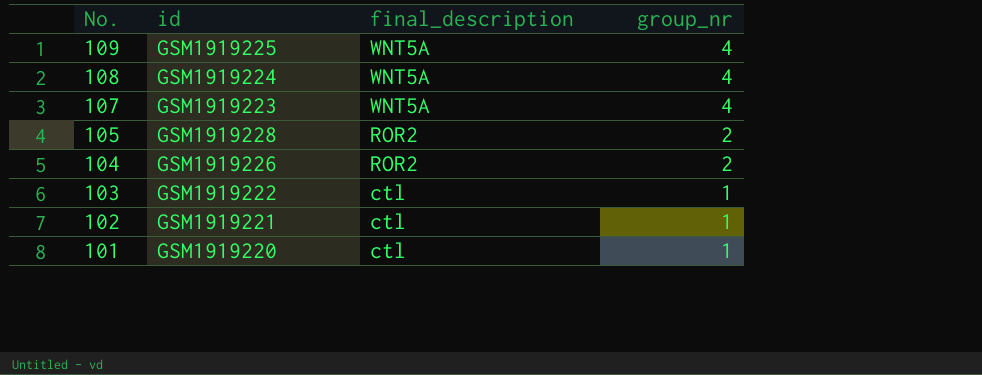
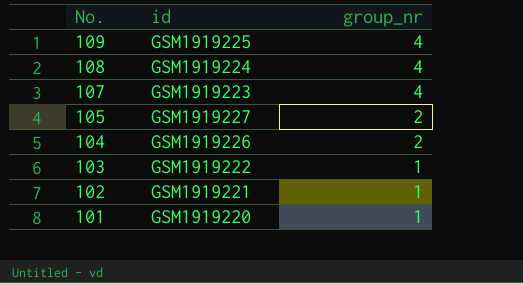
column final_description | position: 3 -> none
105 | id: GSM1919228 -> GSM1919227

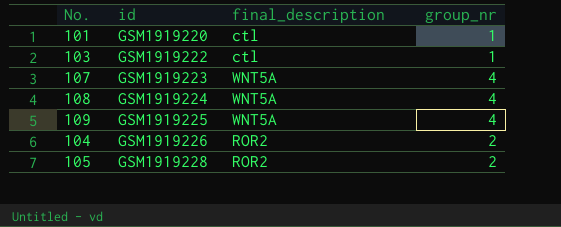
row order: No. descending -> id ascending
column final_description | position: none -> 3
row 102: GSM1919221 | 1 -> none
105 | id: GSM1919227 -> GSM1919228

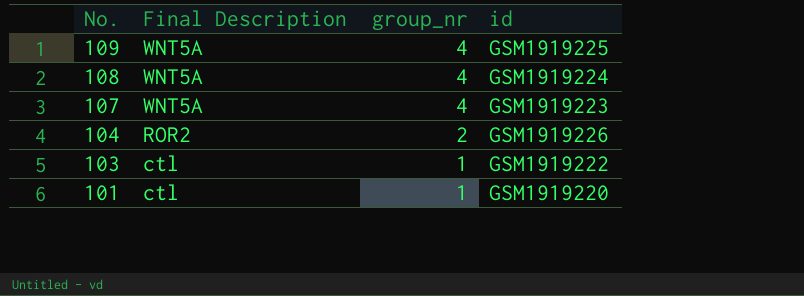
row order: id ascending -> No. descending
column name: final_description -> Final Description
column id | position: 2 -> 4
row 105: GSM1919228 | ROR2 | 2 -> none

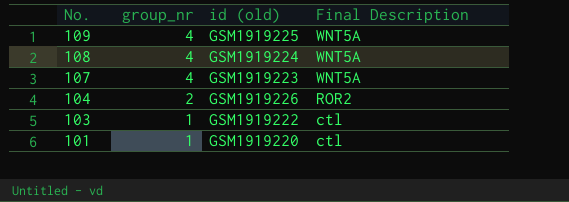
column name: id -> id (old)
column Final Description | position: 2 -> 4

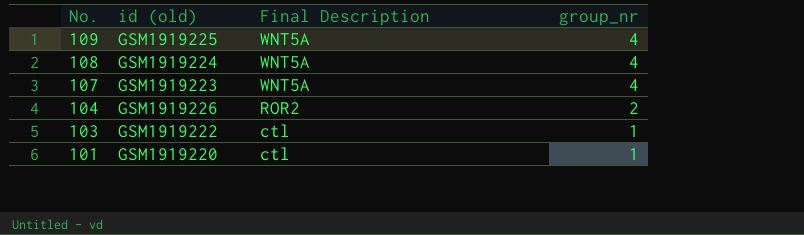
column group_nr | position: 2 -> 4

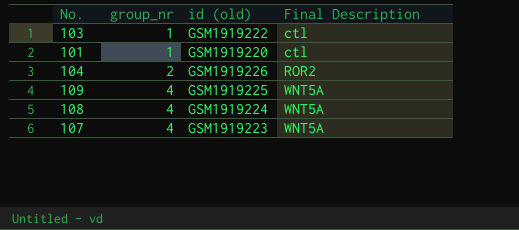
row order: No. descending -> group_nr ascending
column group_nr | position: 4 -> 2

